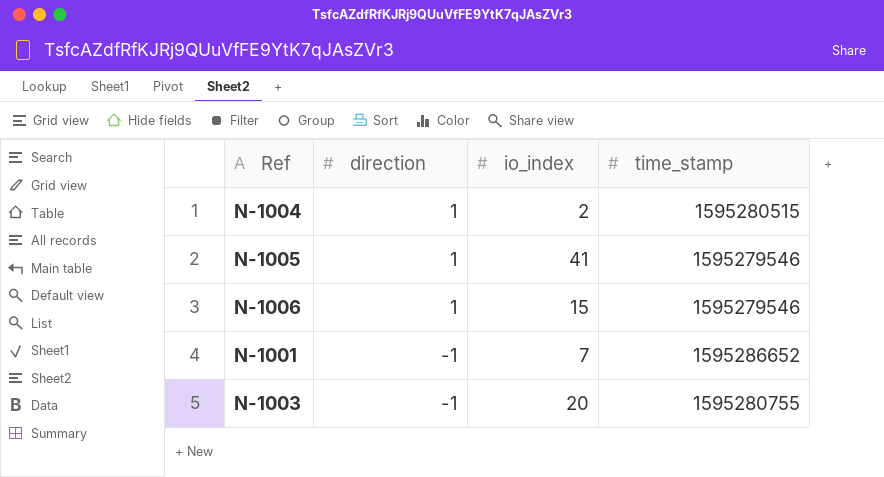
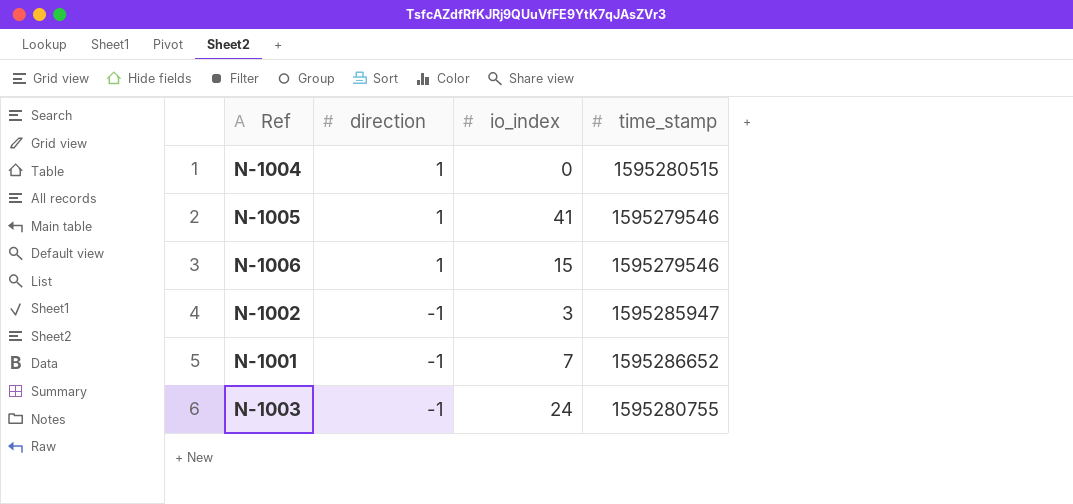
N-1004 | io_index: 2 -> 0
row N-1002: none -> -1 | 3 | 1595285947
N-1003 | io_index: 20 -> 24

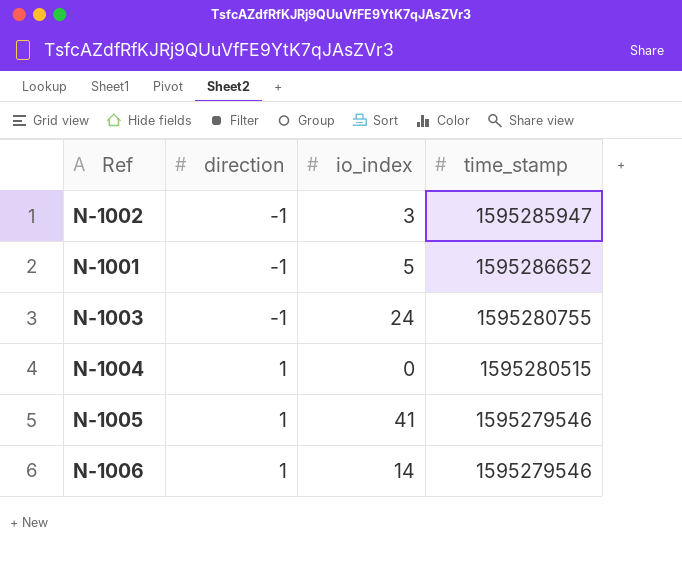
row order: direction descending -> direction ascending
N-1001 | io_index: 7 -> 5
N-1006 | io_index: 15 -> 14

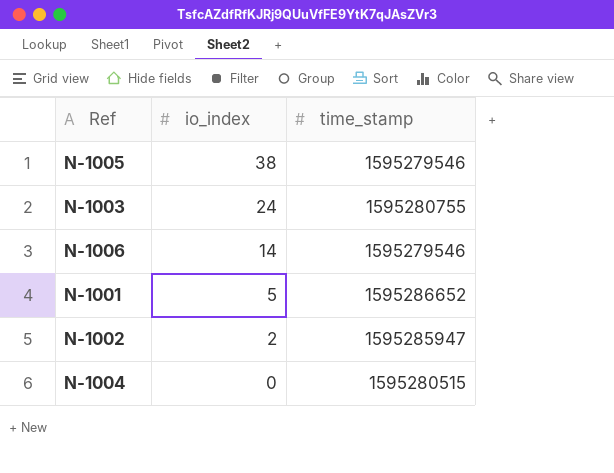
row order: direction ascending -> io_index descending
column direction | position: 2 -> none
N-1005 | io_index: 41 -> 38
N-1002 | io_index: 3 -> 2

